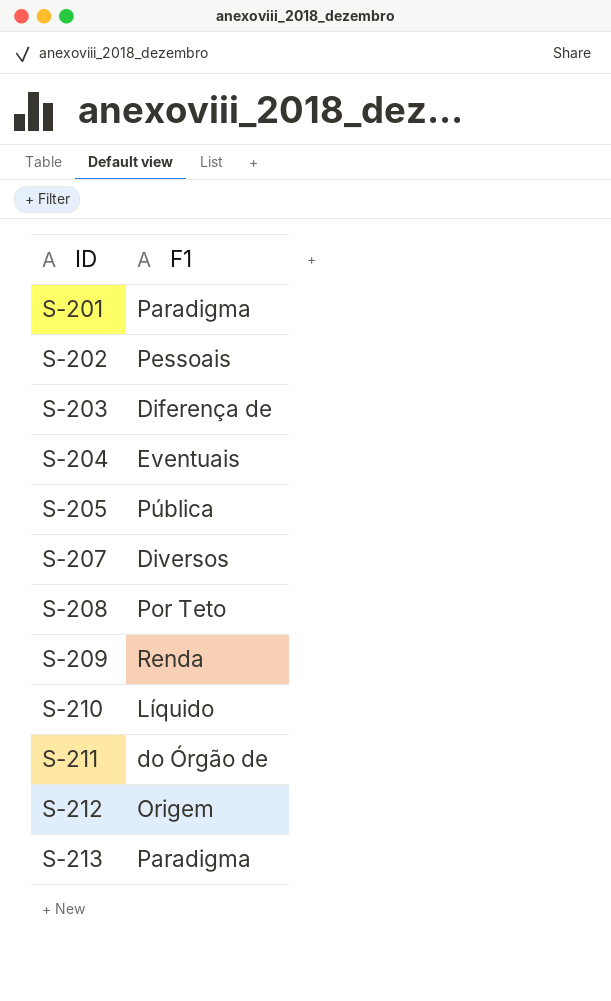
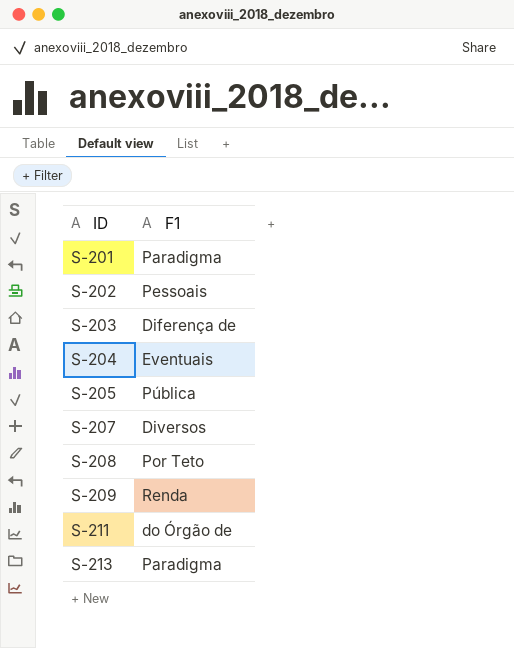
row S-210: Líquido -> none
row S-212: Origem -> none

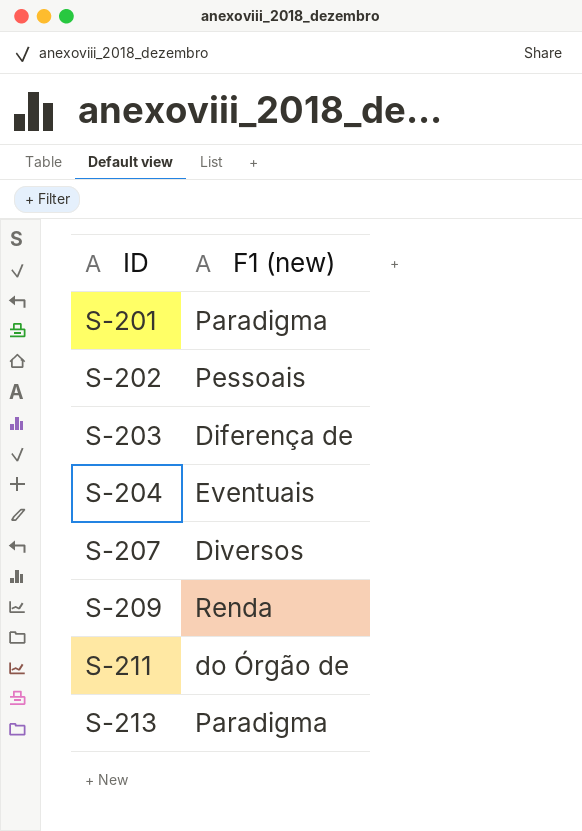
column name: F1 -> F1 (new)
row S-205: Pública -> none
row S-208: Por Teto -> none

